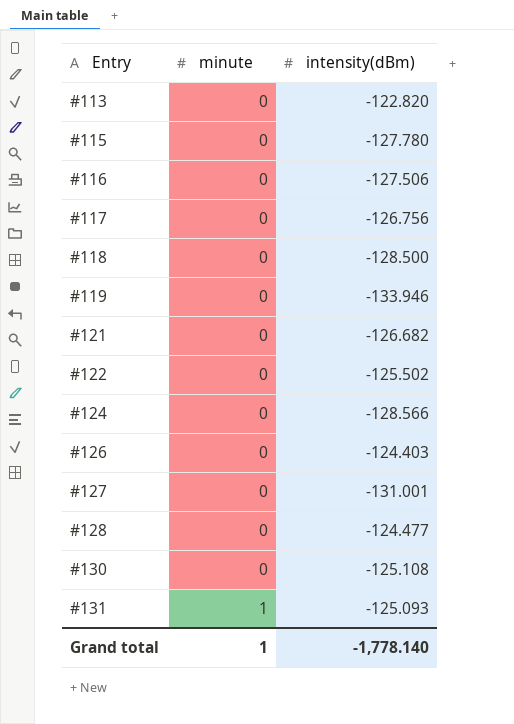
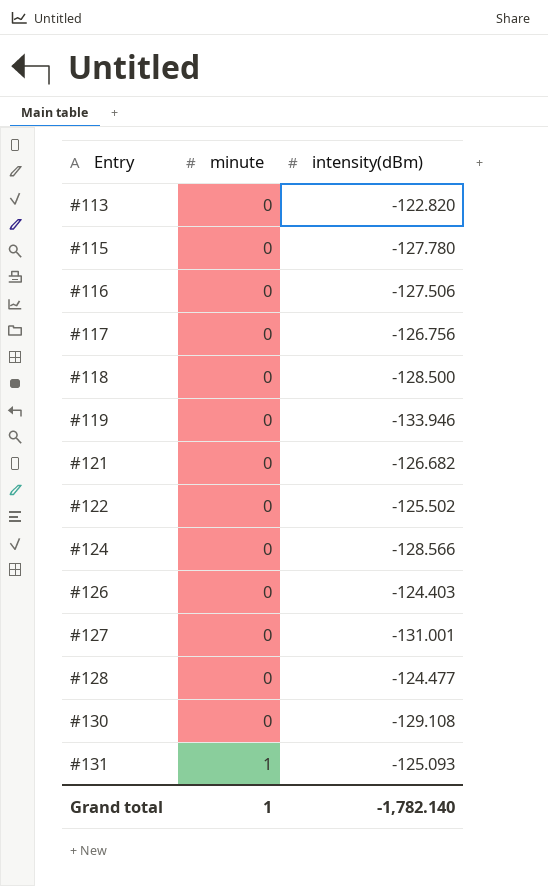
#130 | intensity(dBm): -125.108 -> -129.108
Grand total | intensity(dBm): -1,778.140 -> -1,782.140

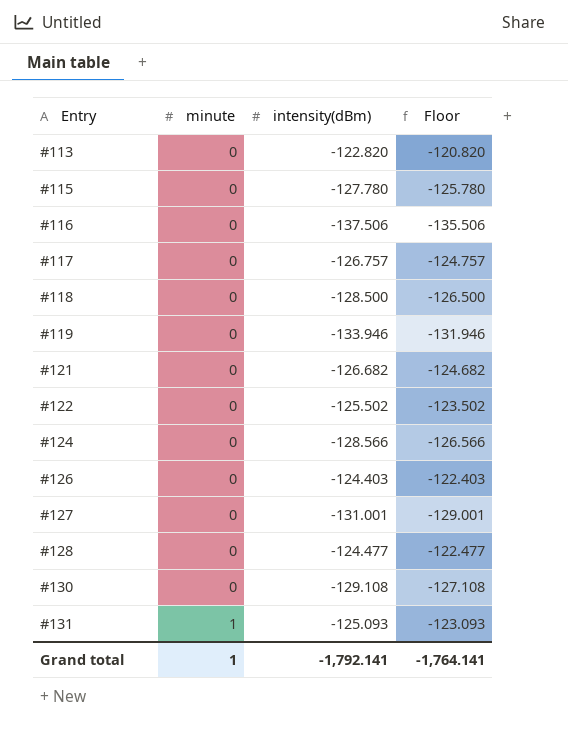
column Floor | formula: none -> [intensity(dBm)] + 2
#116 | intensity(dBm): -127.506 -> -137.506
#117 | intensity(dBm): -126.756 -> -126.757
Grand total | intensity(dBm): -1,782.140 -> -1,792.141

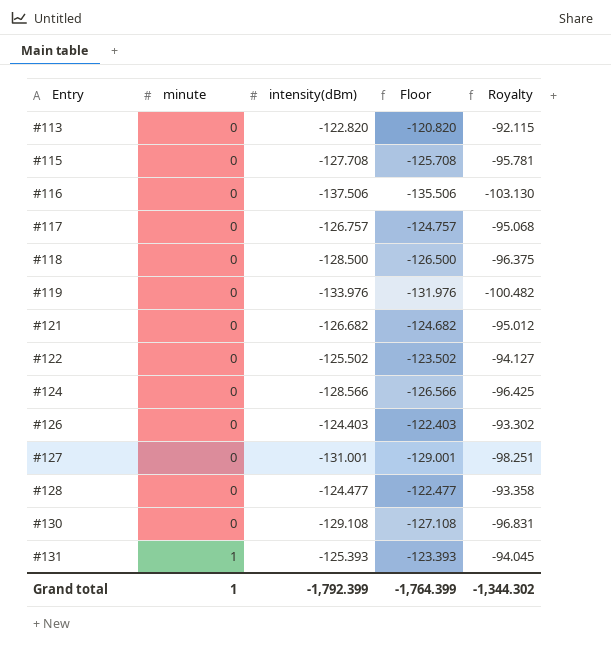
column Royalty | formula: none -> [intensity(dBm)] * 0.75
#115 | intensity(dBm): -127.780 -> -127.708
#115 | Floor: -125.780 -> -125.708
#119 | intensity(dBm): -133.946 -> -133.976
#119 | Floor: -131.946 -> -131.976
#131 | intensity(dBm): -125.093 -> -125.393
#131 | Floor: -123.093 -> -123.393
Grand total | intensity(dBm): -1,792.141 -> -1,792.399
Grand total | Floor: -1,764.141 -> -1,764.399

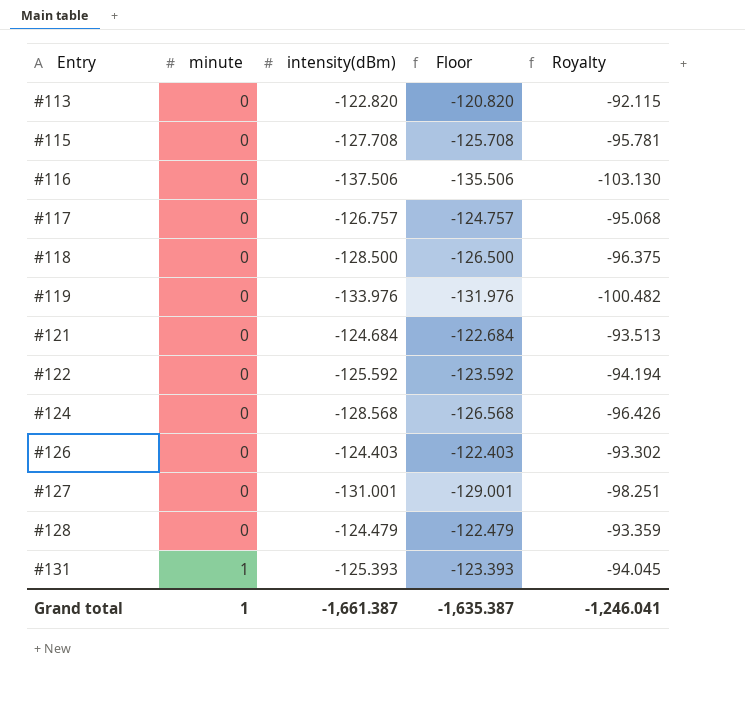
row #130: 0 | -129.108 | -127.108 | -96.831 -> none
#121 | intensity(dBm): -126.682 -> -124.684
#121 | Floor: -124.682 -> -122.684
#121 | Royalty: -95.012 -> -93.513
#122 | intensity(dBm): -125.502 -> -125.592
#122 | Floor: -123.502 -> -123.592
#122 | Royalty: -94.127 -> -94.194
#124 | intensity(dBm): -128.566 -> -128.568
#124 | Floor: -126.566 -> -126.568
#124 | Royalty: -96.425 -> -96.426
#128 | intensity(dBm): -124.477 -> -124.479
#128 | Floor: -122.477 -> -122.479
#128 | Royalty: -93.358 -> -93.359
Grand total | intensity(dBm): -1,792.399 -> -1,661.387
Grand total | Floor: -1,764.399 -> -1,635.387
Grand total | Royalty: -1,344.302 -> -1,246.041

